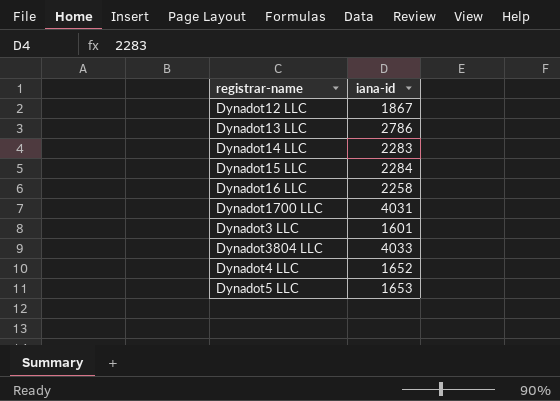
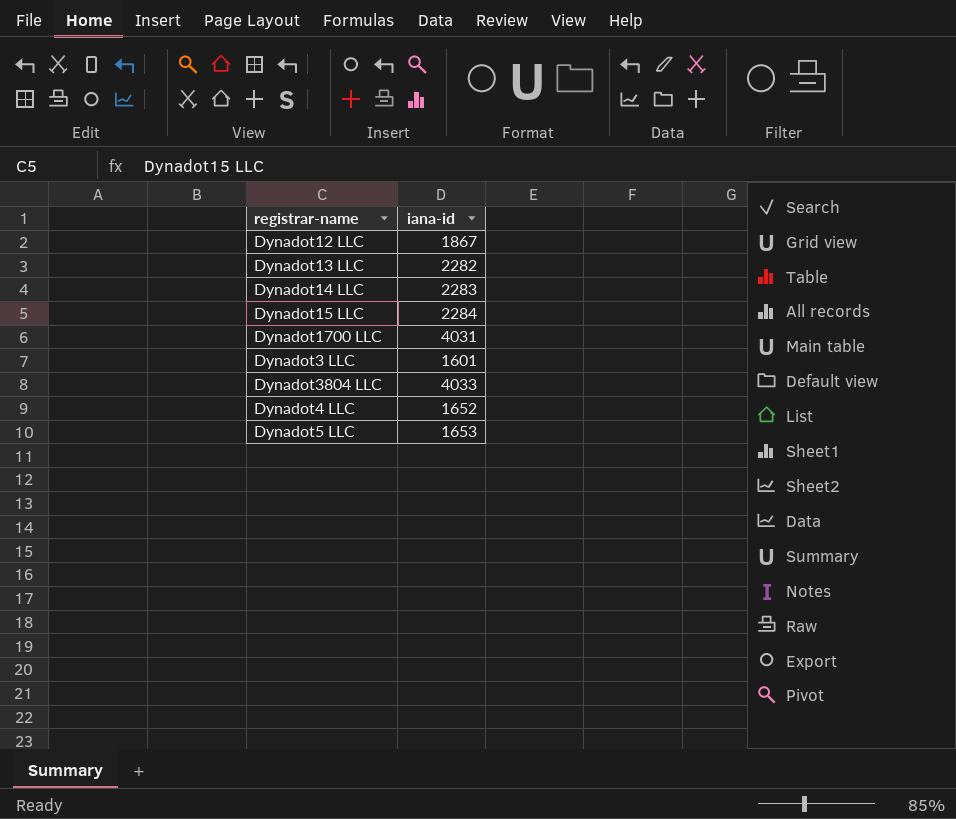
row Dynadot16 LLC: 2258 -> none
Dynadot13 LLC | iana-id: 2786 -> 2282

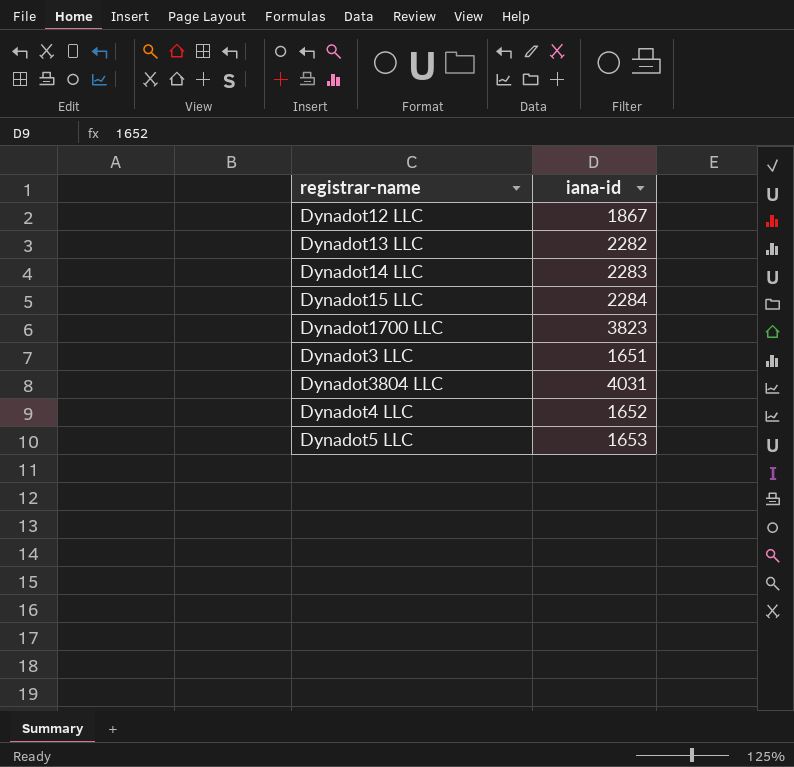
Dynadot1700 LLC | iana-id: 4031 -> 3823
Dynadot3 LLC | iana-id: 1601 -> 1651
Dynadot3804 LLC | iana-id: 4033 -> 4031

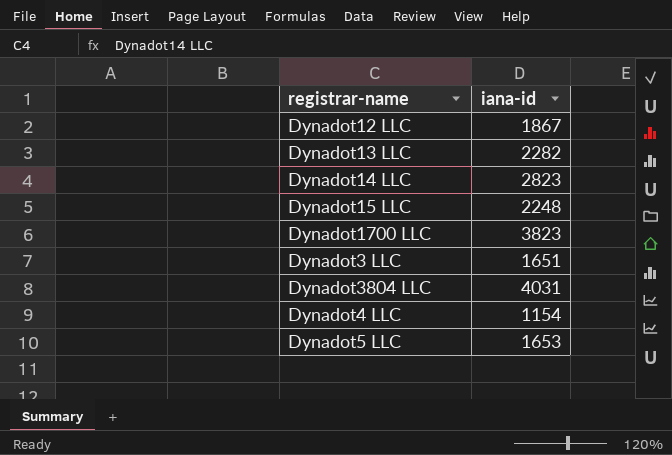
Dynadot14 LLC | iana-id: 2283 -> 2823
Dynadot15 LLC | iana-id: 2284 -> 2248
Dynadot4 LLC | iana-id: 1652 -> 1154

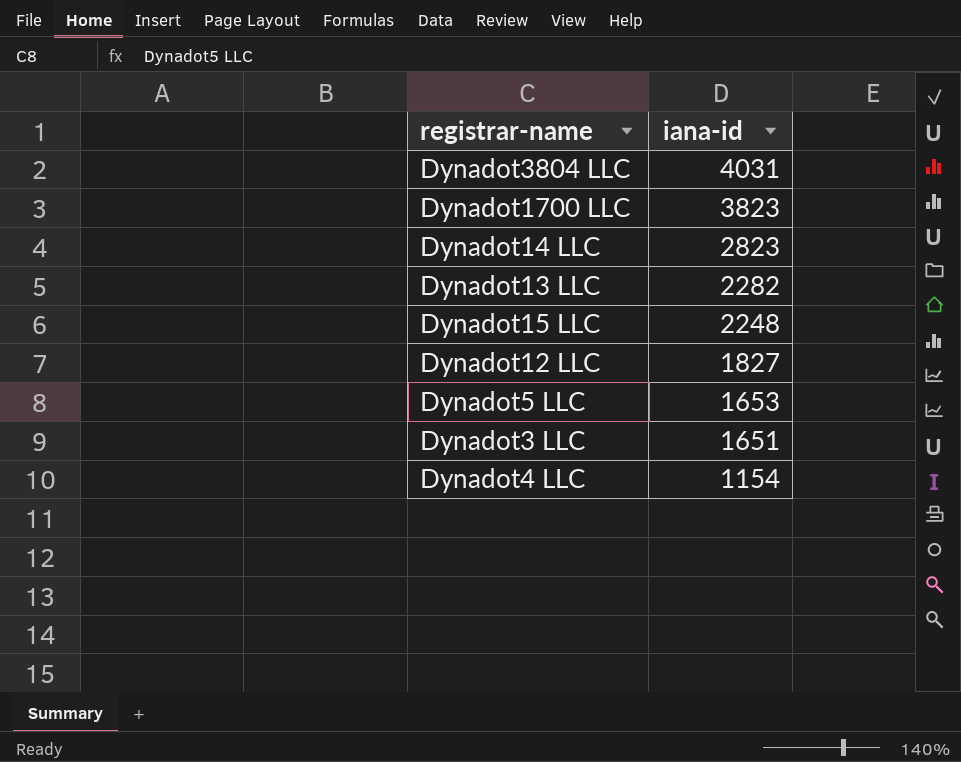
row order: none -> iana-id descending
Dynadot12 LLC | iana-id: 1867 -> 1827

